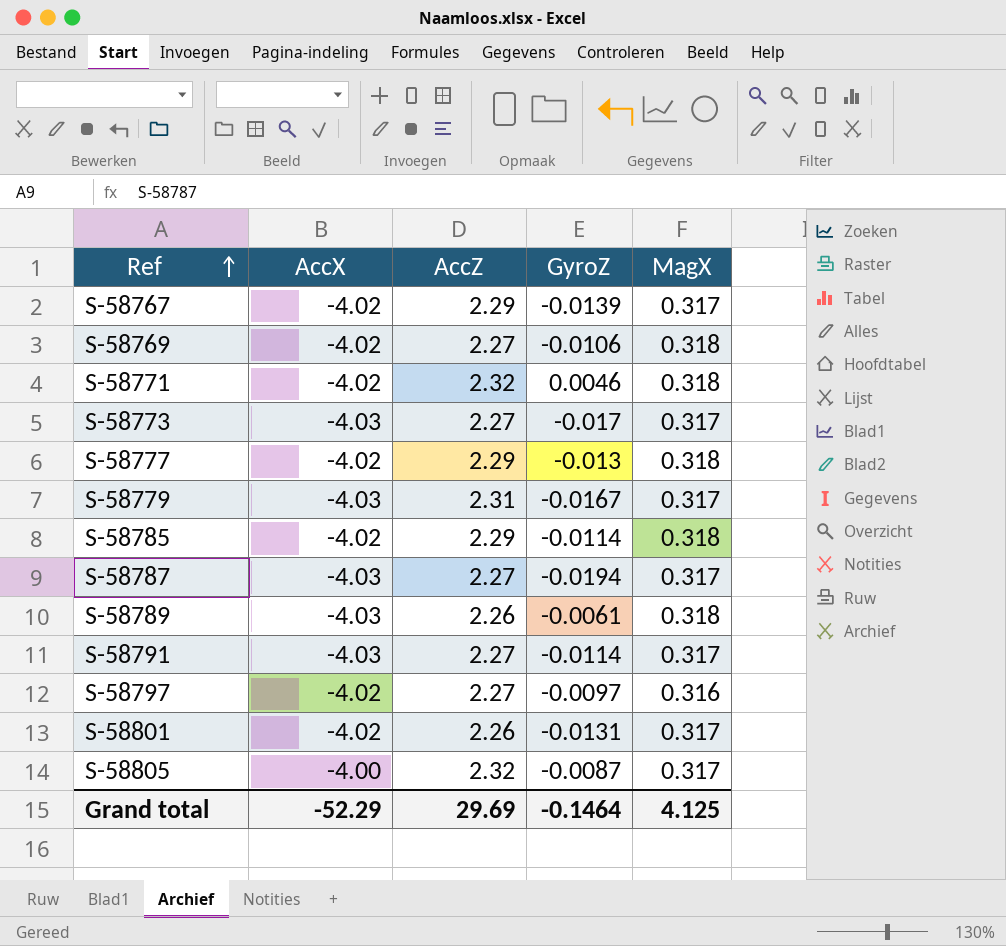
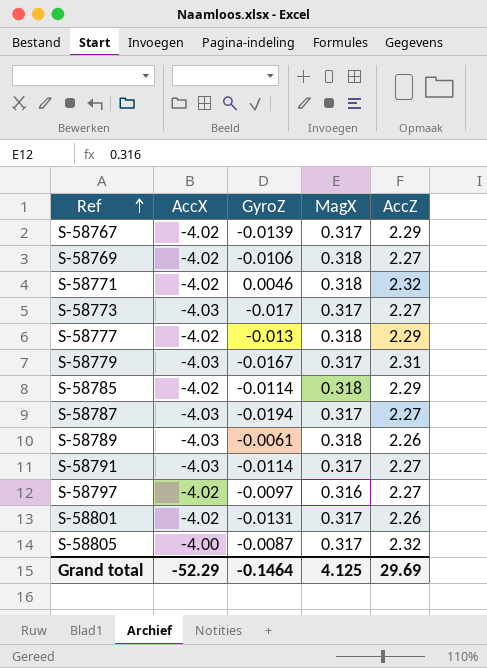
column AccZ | position: 3 -> 5

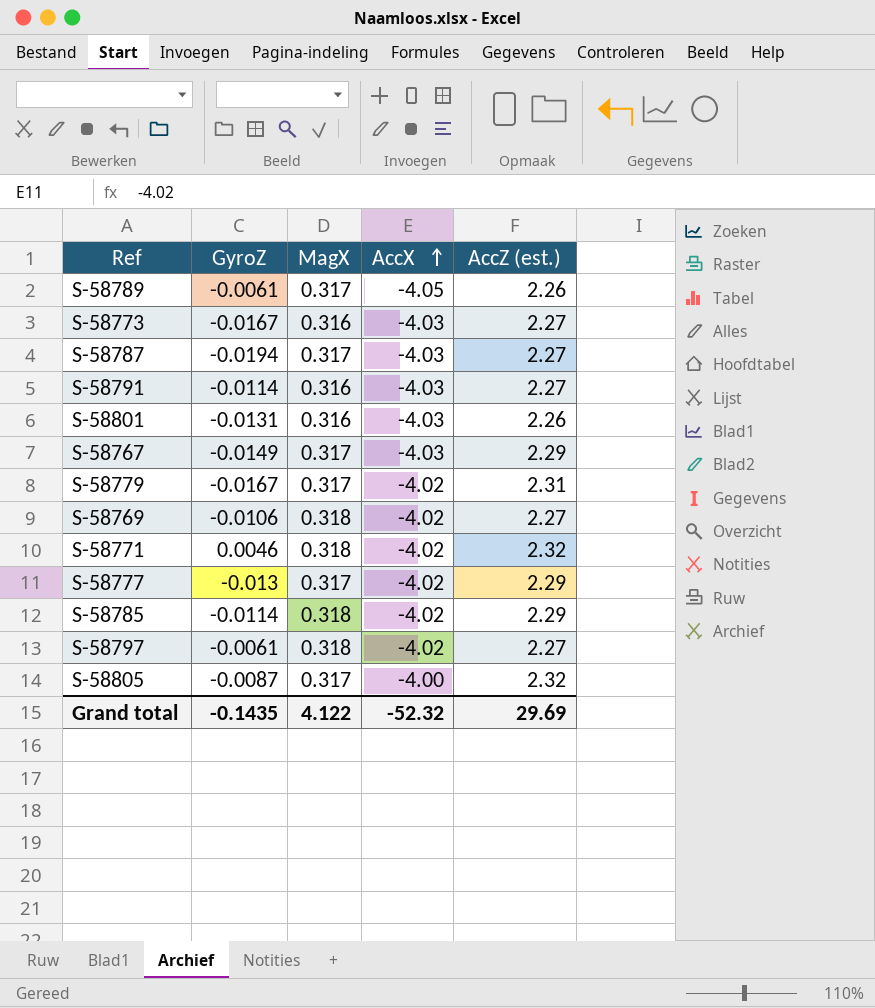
row order: Ref ascending -> AccX ascending
column AccX | position: 2 -> 4
column name: AccZ -> AccZ (est.)
S-58789 | MagX: 0.318 -> 0.317
S-58789 | AccX: -4.03 -> -4.05
S-58773 | GyroZ: -0.017 -> -0.0167
S-58773 | MagX: 0.317 -> 0.316
S-58791 | MagX: 0.317 -> 0.316
S-58801 | MagX: 0.317 -> 0.316
S-58801 | AccX: -4.02 -> -4.03
S-58767 | GyroZ: -0.0139 -> -0.0149
S-58767 | AccX: -4.02 -> -4.03
S-58779 | AccX: -4.03 -> -4.02
S-58777 | MagX: 0.318 -> 0.317
S-58797 | GyroZ: -0.0097 -> -0.0061
S-58797 | MagX: 0.316 -> 0.318
Grand total | GyroZ: -0.1464 -> -0.1435
Grand total | MagX: 4.125 -> 4.122
Grand total | AccX: -52.29 -> -52.32

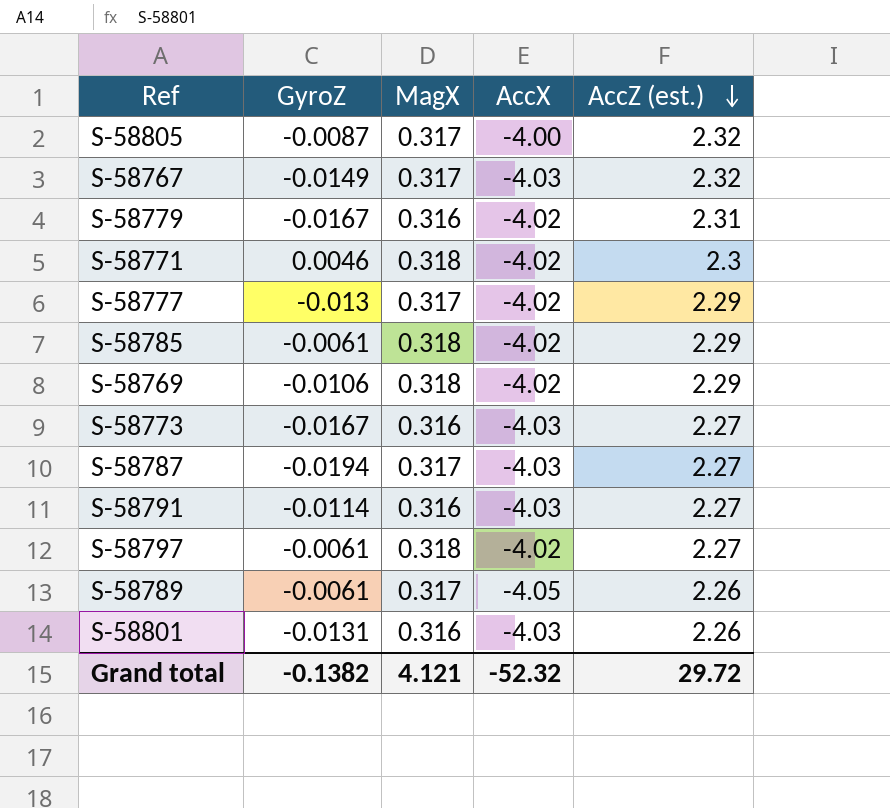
row order: AccX ascending -> AccZ (est.) descending
S-58767 | AccZ (est.): 2.29 -> 2.32
S-58779 | MagX: 0.317 -> 0.316
S-58771 | AccZ (est.): 2.32 -> 2.3
S-58785 | GyroZ: -0.0114 -> -0.0061
S-58769 | AccZ (est.): 2.27 -> 2.29
Grand total | GyroZ: -0.1435 -> -0.1382
Grand total | MagX: 4.122 -> 4.121
Grand total | AccZ (est.): 29.69 -> 29.72

